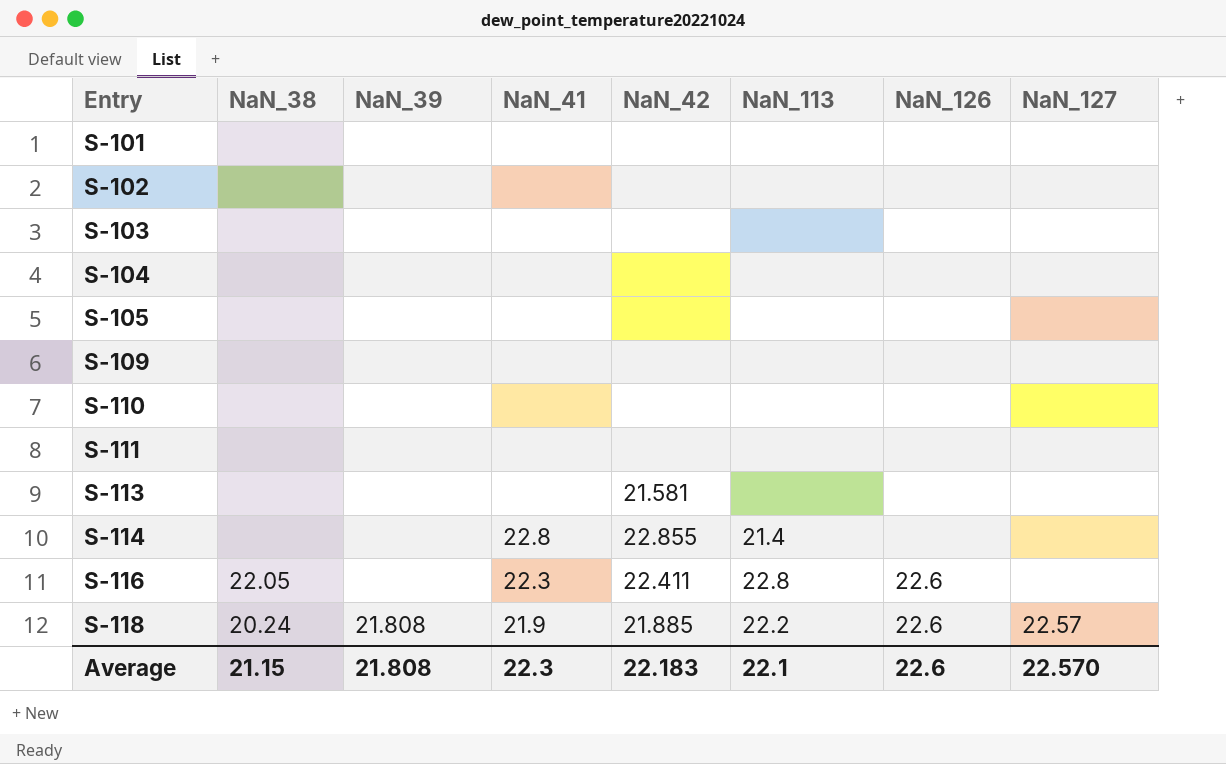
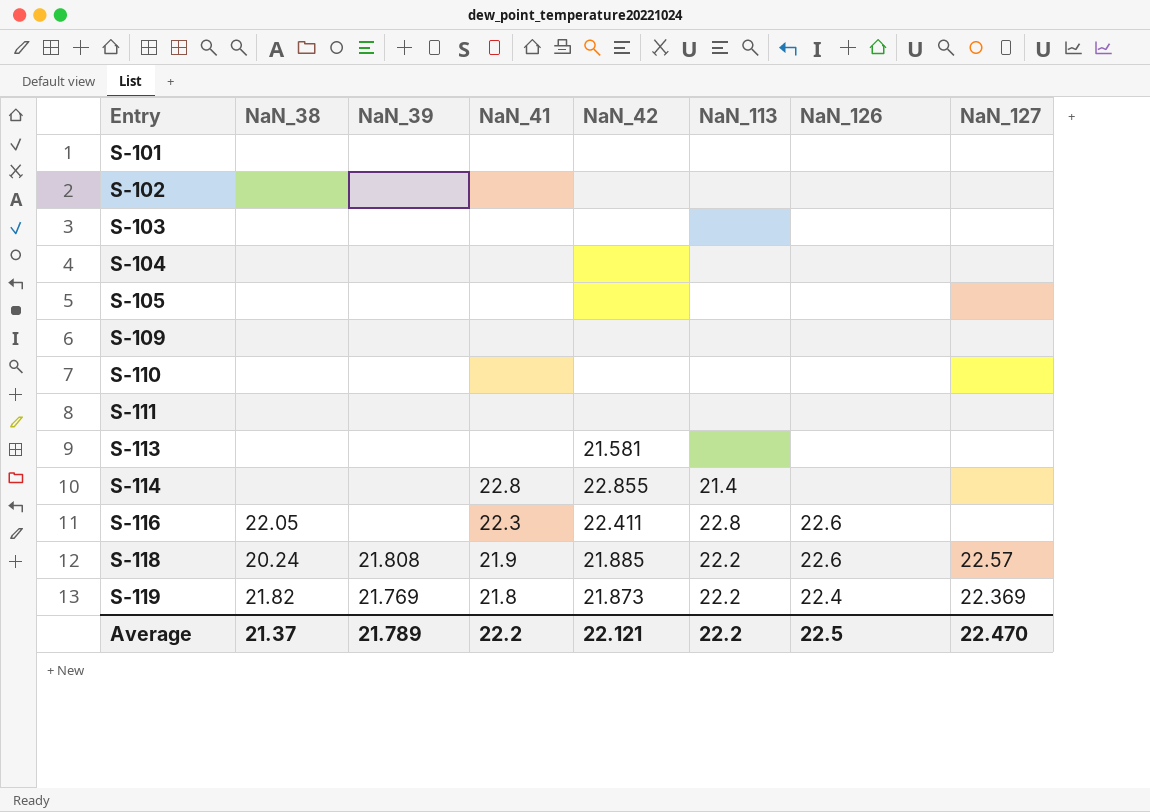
row S-119: none -> 21.82 | 21.769 | 21.8 | 21.873 | 22.2 | 22.4 | 22.369
Average | NaN_38: 21.15 -> 21.37
Average | NaN_39: 21.808 -> 21.789
Average | NaN_41: 22.3 -> 22.2
Average | NaN_42: 22.183 -> 22.121
Average | NaN_113: 22.1 -> 22.2
Average | NaN_126: 22.6 -> 22.5
Average | NaN_127: 22.570 -> 22.470

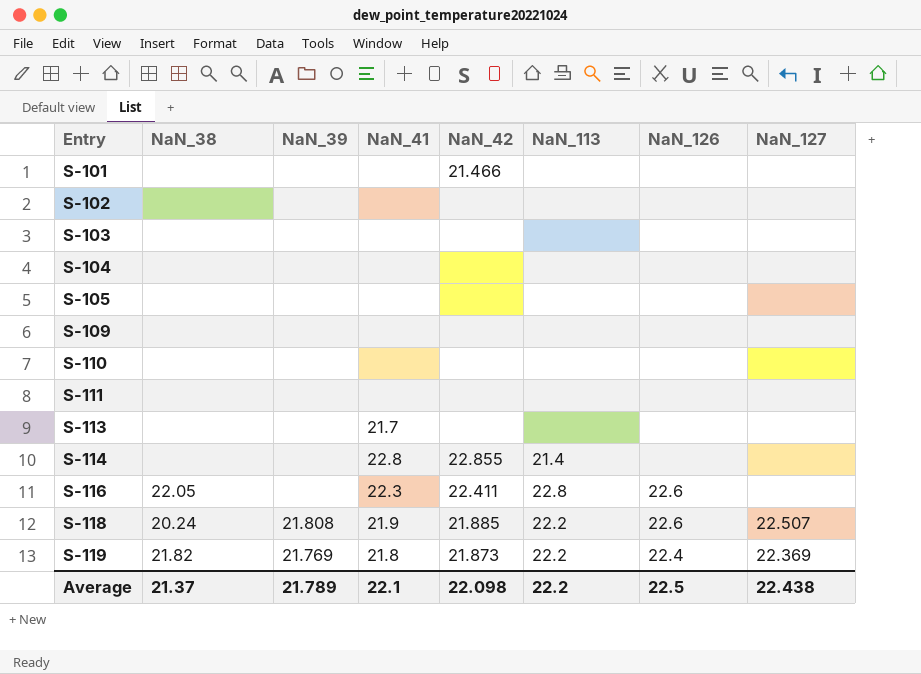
S-101 | NaN_42: none -> 21.466
S-113 | NaN_41: none -> 21.7
S-113 | NaN_42: 21.581 -> none
S-118 | NaN_127: 22.57 -> 22.507
Average | NaN_41: 22.2 -> 22.1
Average | NaN_42: 22.121 -> 22.098
Average | NaN_127: 22.470 -> 22.438

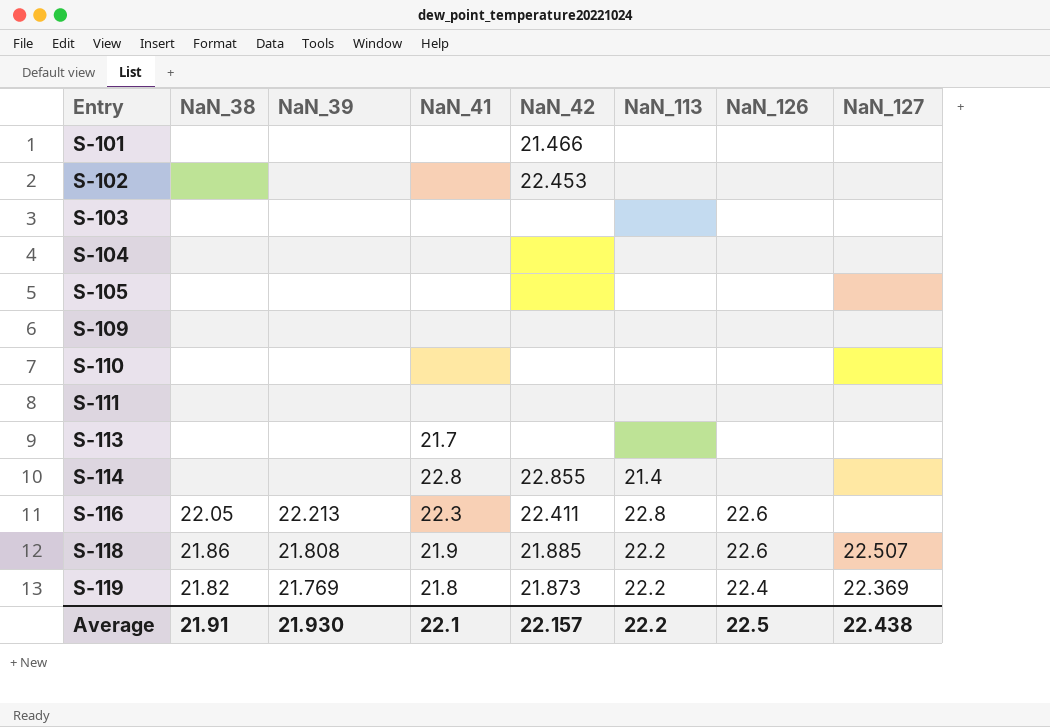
S-102 | NaN_42: none -> 22.453
S-116 | NaN_39: none -> 22.213
S-118 | NaN_38: 20.24 -> 21.86
Average | NaN_38: 21.37 -> 21.91
Average | NaN_39: 21.789 -> 21.930
Average | NaN_42: 22.098 -> 22.157

